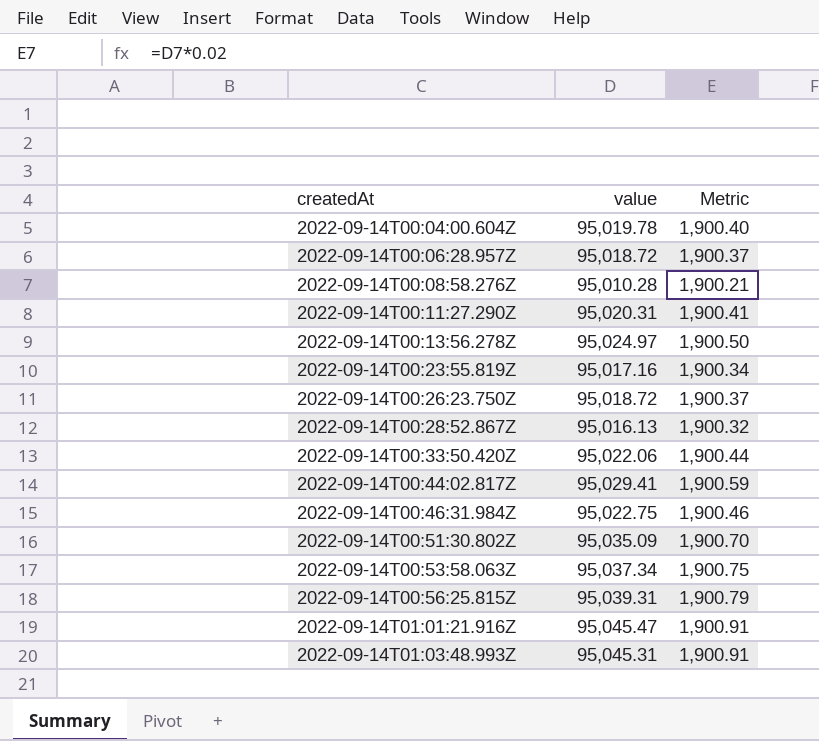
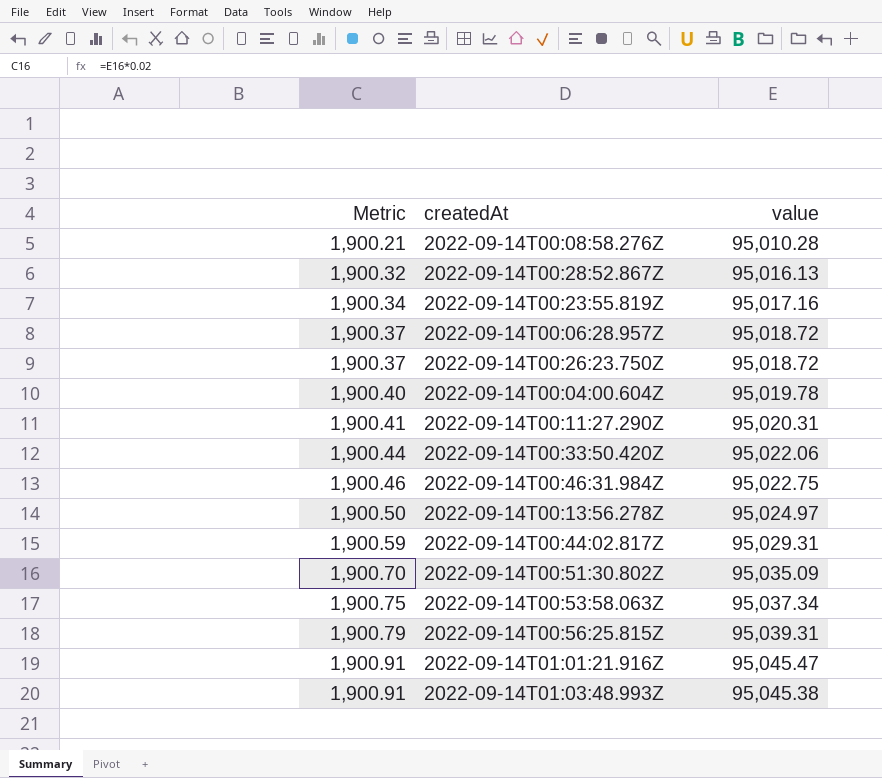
row order: createdAt ascending -> Metric ascending
column Metric | position: 3 -> 1
2022-09-14T00:44:02.817Z | value: 95,029.41 -> 95,029.31
2022-09-14T01:03:48.993Z | value: 95,045.31 -> 95,045.38

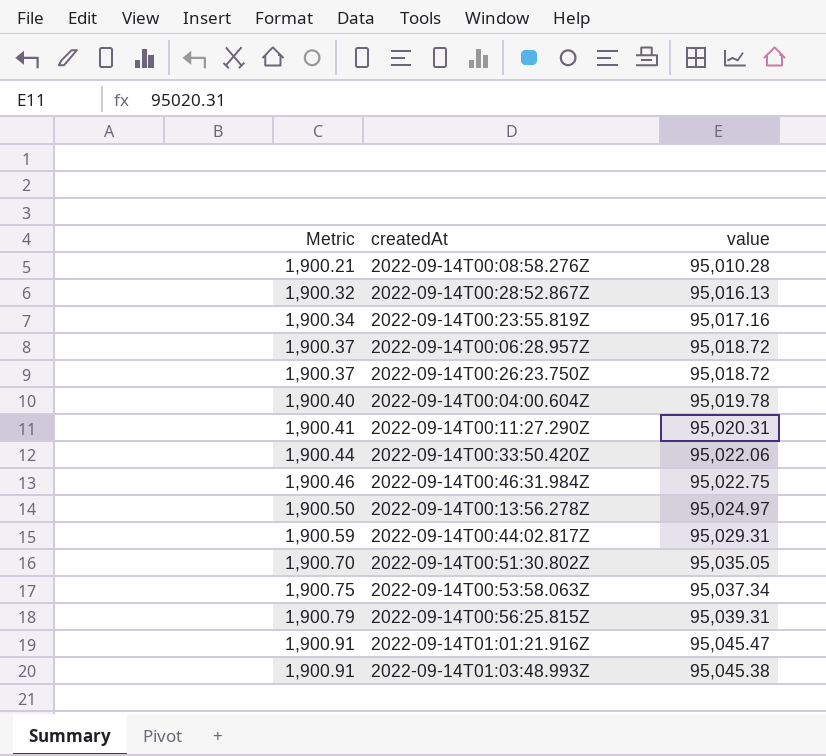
2022-09-14T00:51:30.802Z | value: 95,035.09 -> 95,035.05

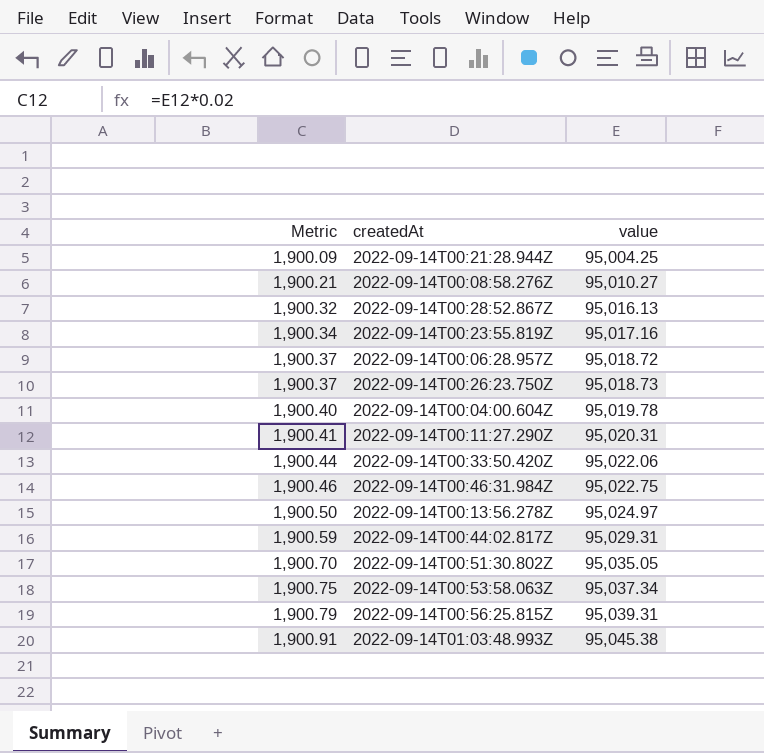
row 2022-09-14T01:01:21.916Z: 1,900.91 | 95,045.47 -> none
row 2022-09-14T00:21:28.944Z: none -> 1,900.09 | 95,004.25
2022-09-14T00:08:58.276Z | value: 95,010.28 -> 95,010.27
2022-09-14T00:26:23.750Z | value: 95,018.72 -> 95,018.73

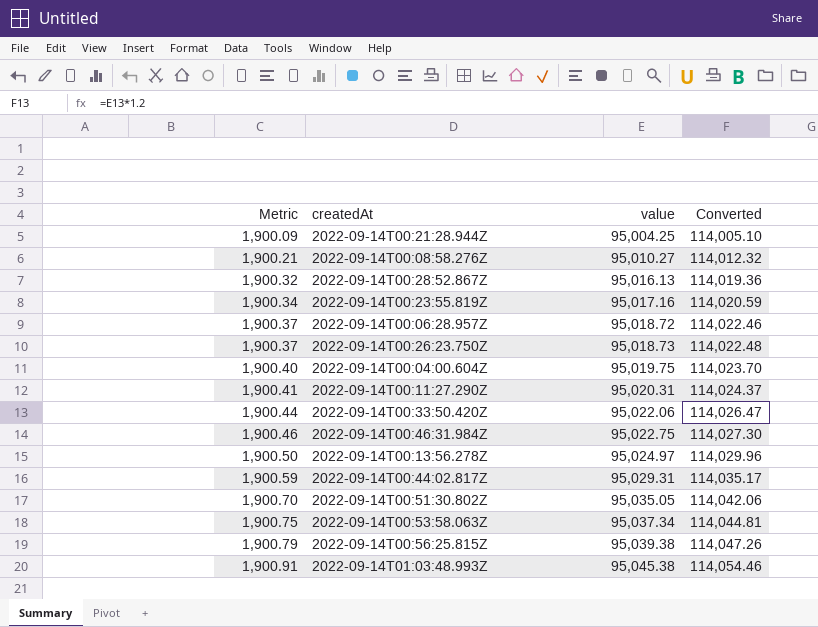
column Converted | formula: none -> [value] * 1.2
2022-09-14T00:04:00.604Z | value: 95,019.78 -> 95,019.75
2022-09-14T00:56:25.815Z | value: 95,039.31 -> 95,039.38

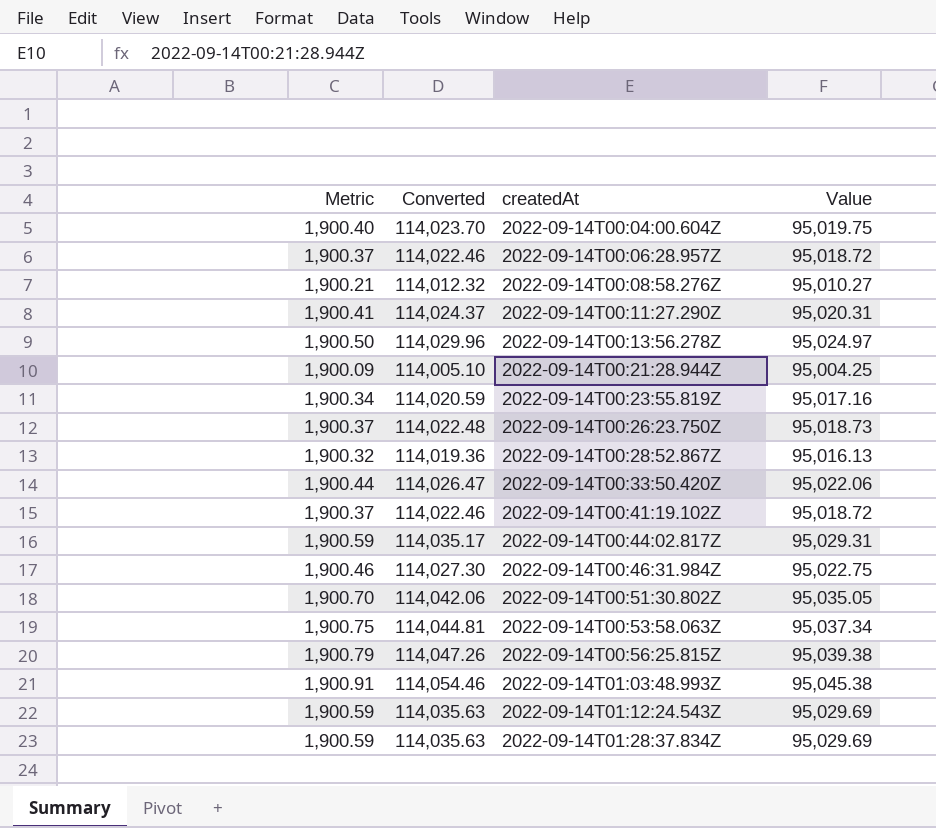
row order: Metric ascending -> createdAt ascending
column Converted | position: 4 -> 2
column name: value -> Value
row 2022-09-14T00:41:19.102Z: none -> 1,900.37 | 114,022.46 | 95,018.72
row 2022-09-14T01:12:24.543Z: none -> 1,900.59 | 114,035.63 | 95,029.69
row 2022-09-14T01:28:37.834Z: none -> 1,900.59 | 114,035.63 | 95,029.69

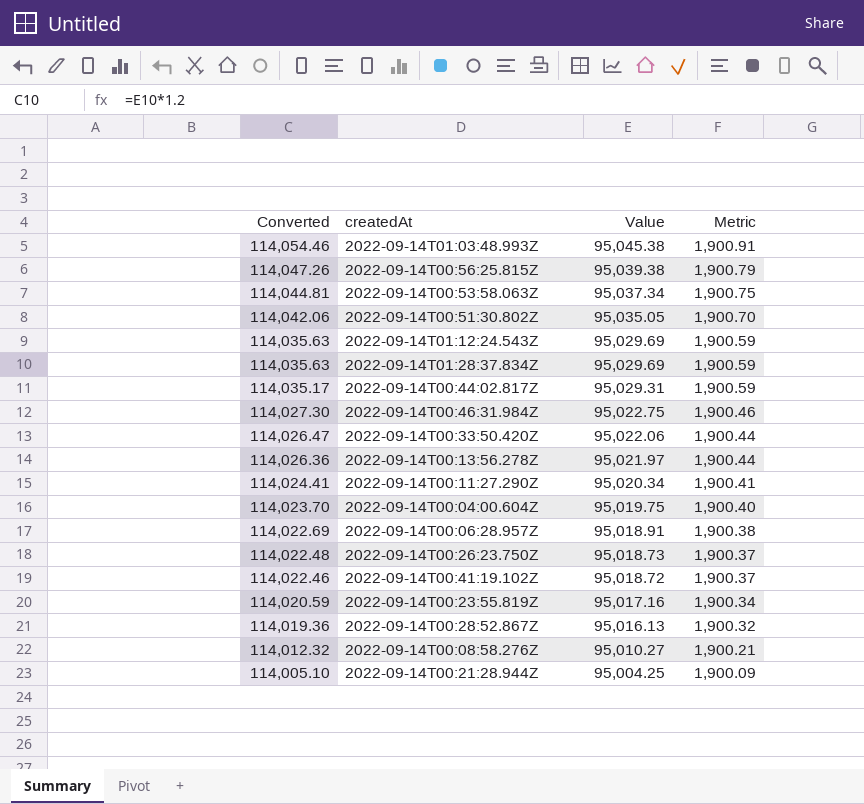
row order: createdAt ascending -> Converted descending
column Metric | position: 1 -> 4
2022-09-14T00:13:56.278Z | Converted: 114,029.96 -> 114,026.36
2022-09-14T00:13:56.278Z | Value: 95,024.97 -> 95,021.97
2022-09-14T00:13:56.278Z | Metric: 1,900.50 -> 1,900.44
2022-09-14T00:11:27.290Z | Converted: 114,024.37 -> 114,024.41
2022-09-14T00:11:27.290Z | Value: 95,020.31 -> 95,020.34
2022-09-14T00:06:28.957Z | Converted: 114,022.46 -> 114,022.69
2022-09-14T00:06:28.957Z | Value: 95,018.72 -> 95,018.91
2022-09-14T00:06:28.957Z | Metric: 1,900.37 -> 1,900.38

